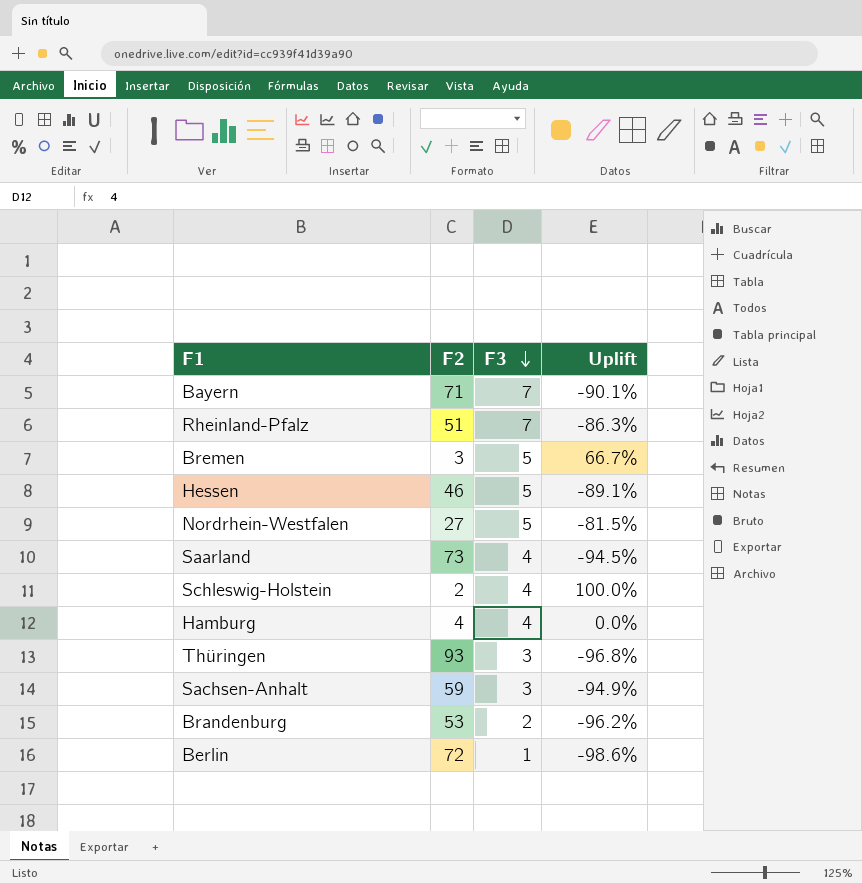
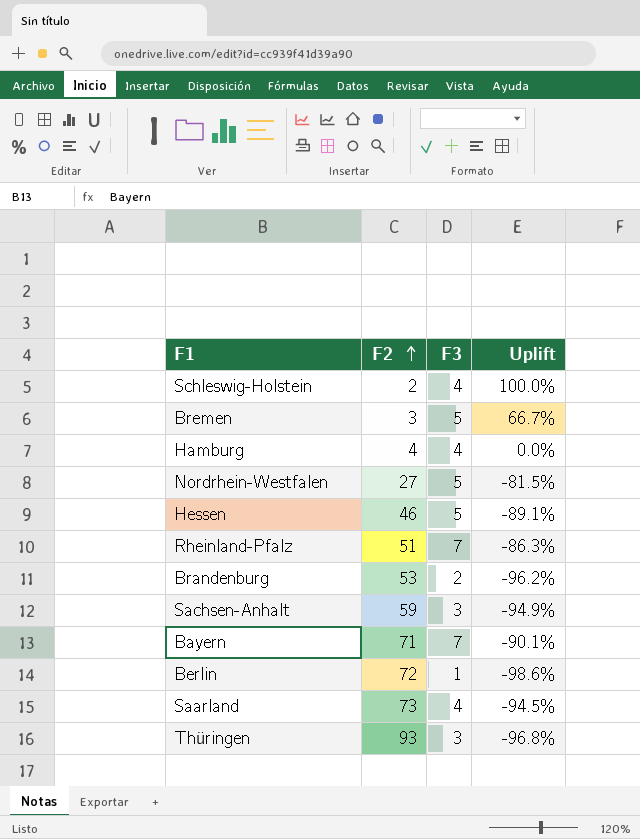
row order: F3 descending -> F2 ascending

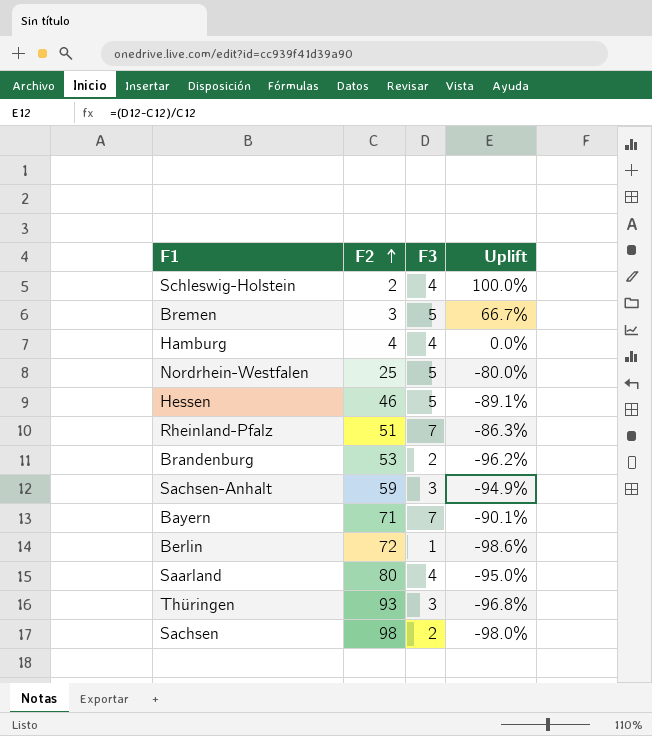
Nordrhein-Westfalen | F2: 27 -> 25
Nordrhein-Westfalen | Uplift: -81.5% -> -80.0%
Saarland | F2: 73 -> 80
Saarland | Uplift: -94.5% -> -95.0%
row Sachsen: none -> 98 | 2 | -98.0%

